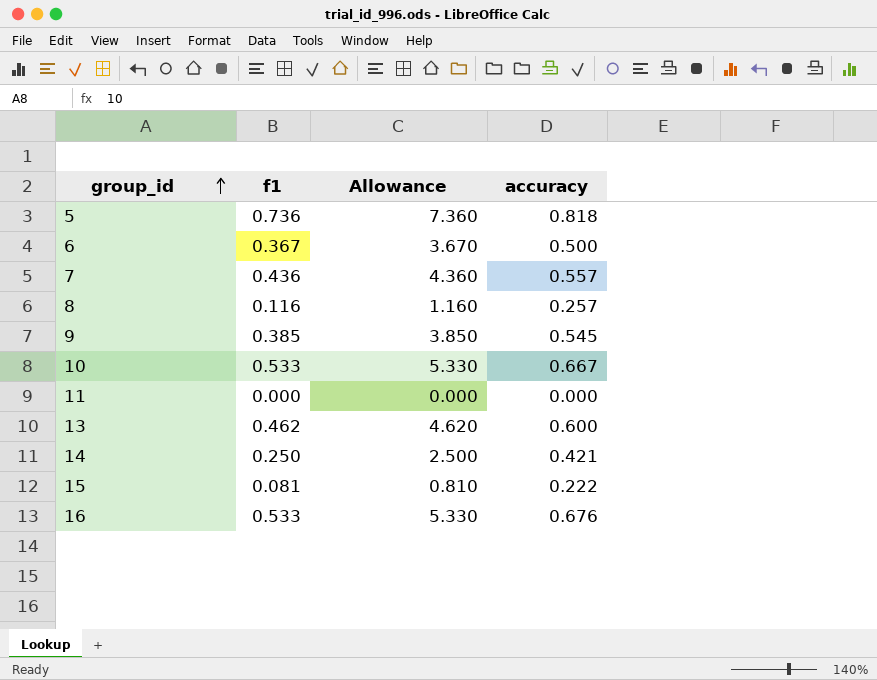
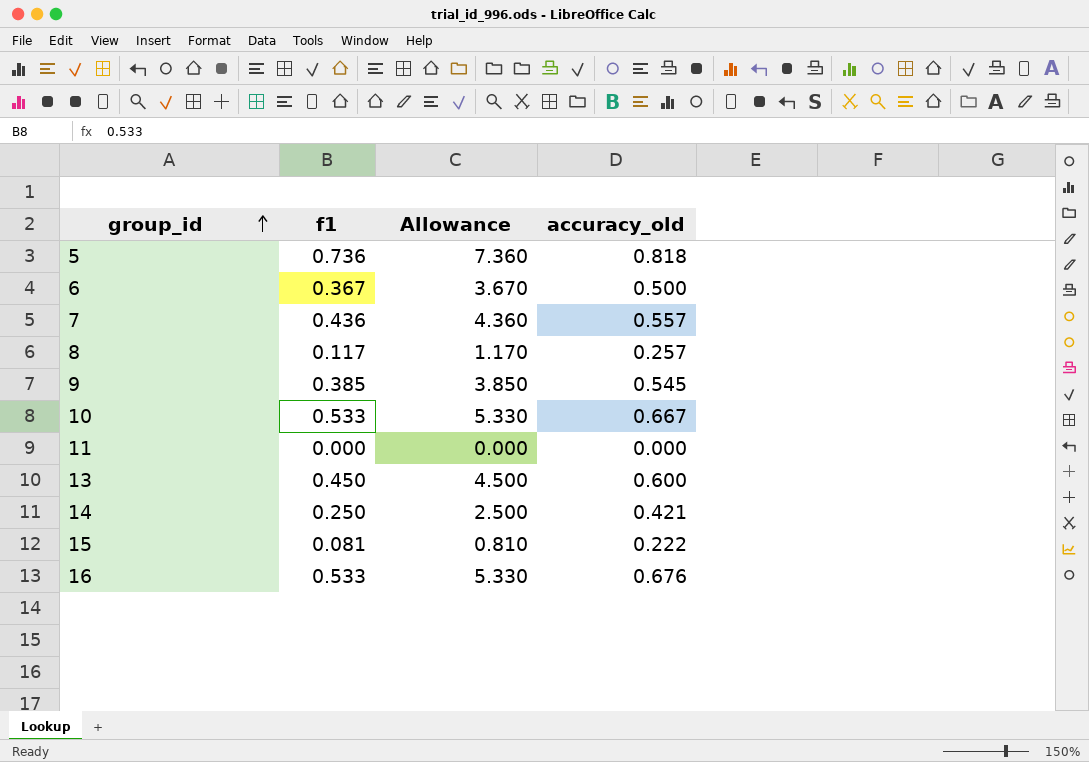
column name: accuracy -> accuracy_old
8 | f1: 0.116 -> 0.117
8 | Allowance: 1.160 -> 1.170
13 | f1: 0.462 -> 0.450
13 | Allowance: 4.620 -> 4.500

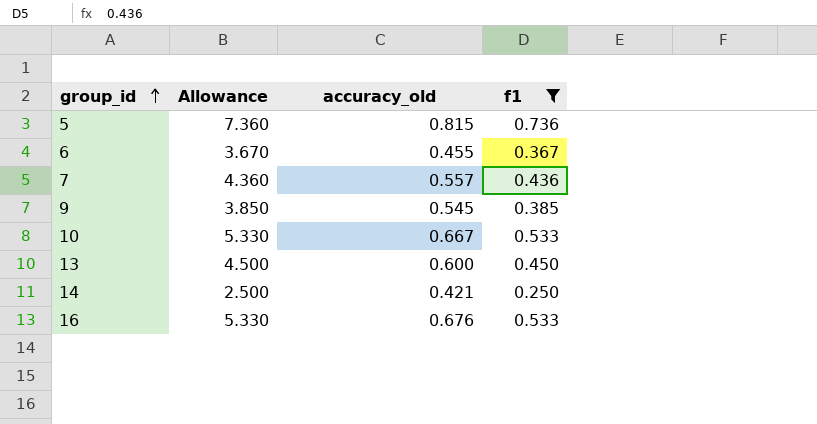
filter: none -> f1 >= 0.250
column f1 | position: 2 -> 4
5 | accuracy_old: 0.818 -> 0.815
6 | accuracy_old: 0.500 -> 0.455

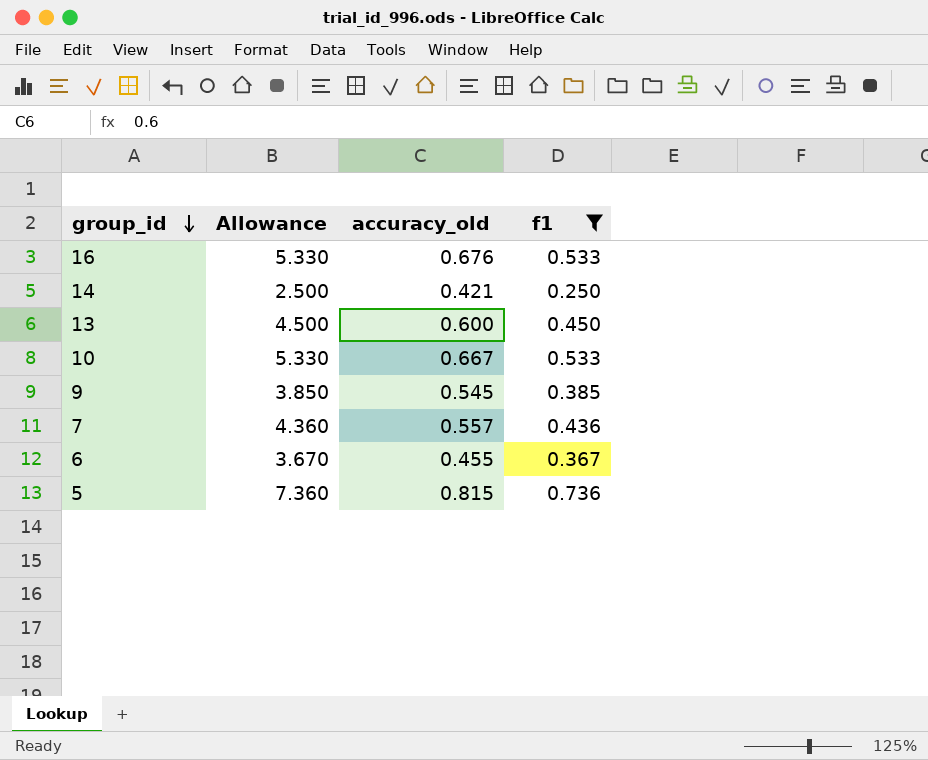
row order: group_id ascending -> group_id descending

